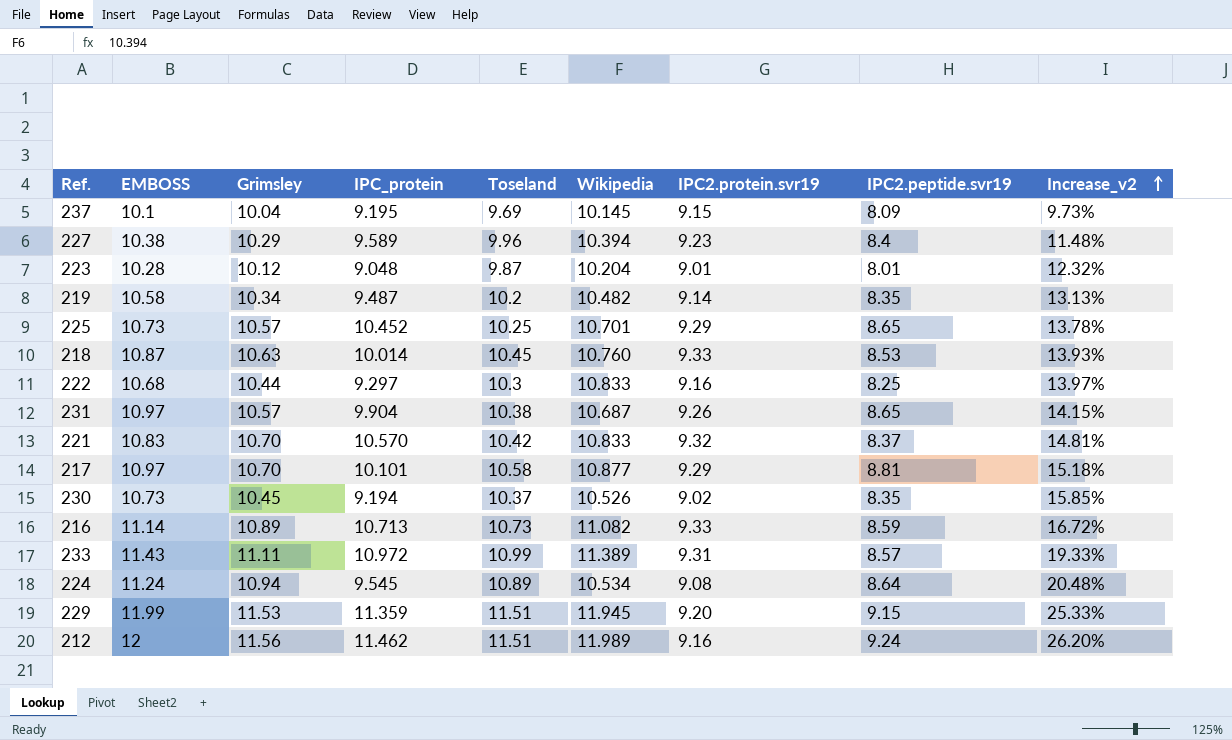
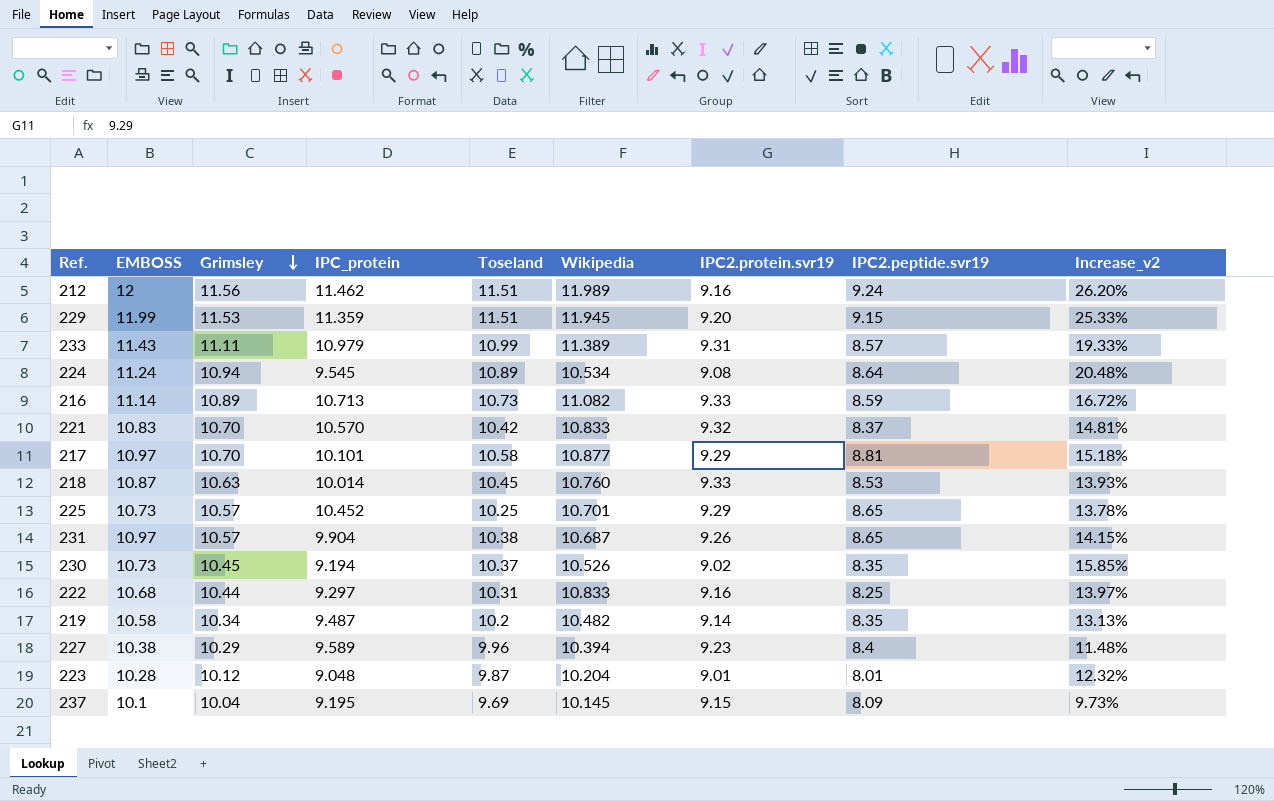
row order: Increase_v2 ascending -> Grimsley descending
233 | IPC_protein: 10.972 -> 10.979
222 | Toseland: 10.3 -> 10.31

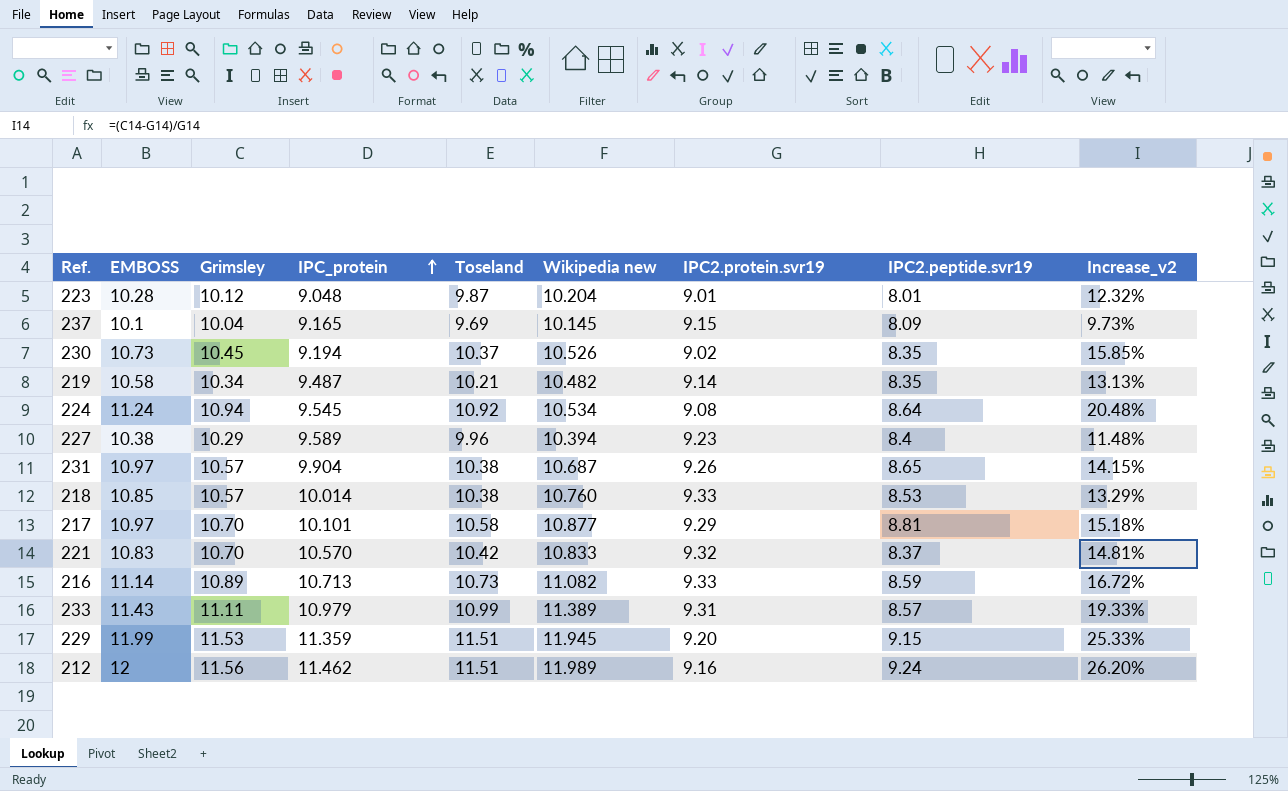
row order: Grimsley descending -> IPC_protein ascending
column name: Wikipedia -> Wikipedia new
row 225: 10.73 | 10.57 | 10.452 | 10.25 | 10.701 | 9.29 | 8.65 | 13.78% -> none
row 222: 10.68 | 10.44 | 9.297 | 10.31 | 10.833 | 9.16 | 8.25 | 13.97% -> none
237 | IPC_protein: 9.195 -> 9.165
219 | Toseland: 10.2 -> 10.21
224 | Toseland: 10.89 -> 10.92
218 | EMBOSS: 10.87 -> 10.85
218 | Grimsley: 10.63 -> 10.57
218 | Toseland: 10.45 -> 10.38
218 | Increase_v2: 13.93% -> 13.29%

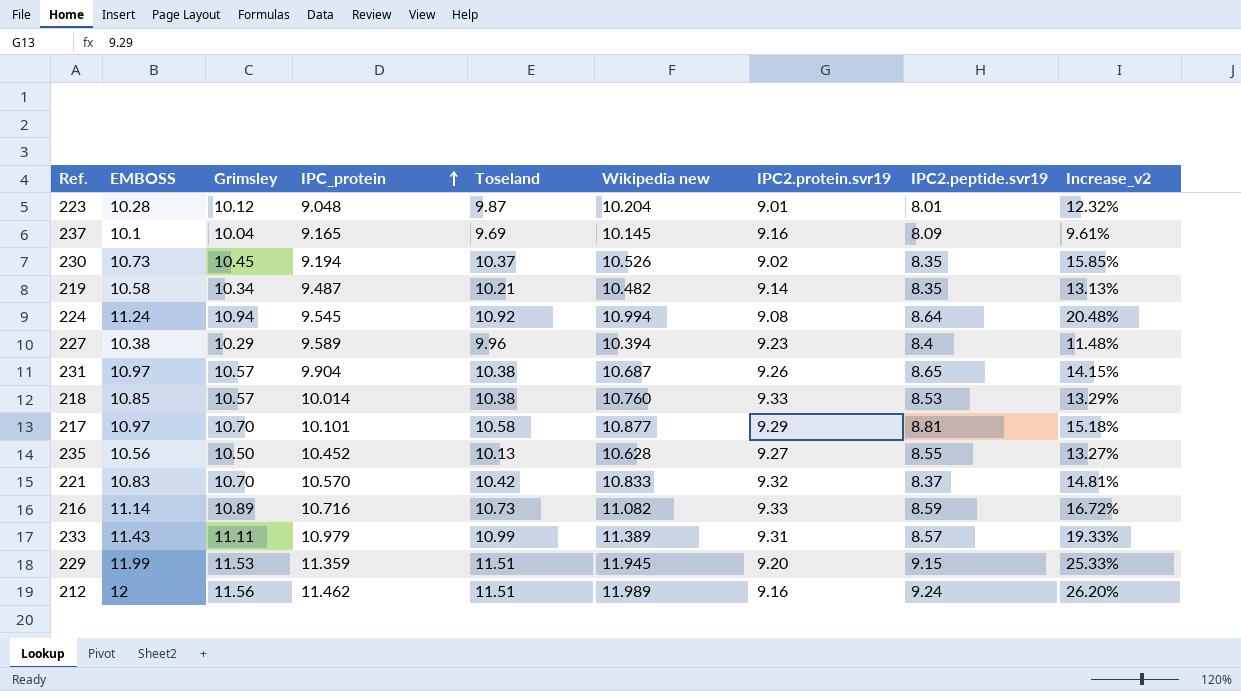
237 | IPC2.protein.svr19: 9.15 -> 9.16
237 | Increase_v2: 9.73% -> 9.61%
224 | Wikipedia new: 10.534 -> 10.994
row 235: none -> 10.56 | 10.50 | 10.452 | 10.13 | 10.628 | 9.27 | 8.55 | 13.27%
216 | IPC_protein: 10.713 -> 10.716

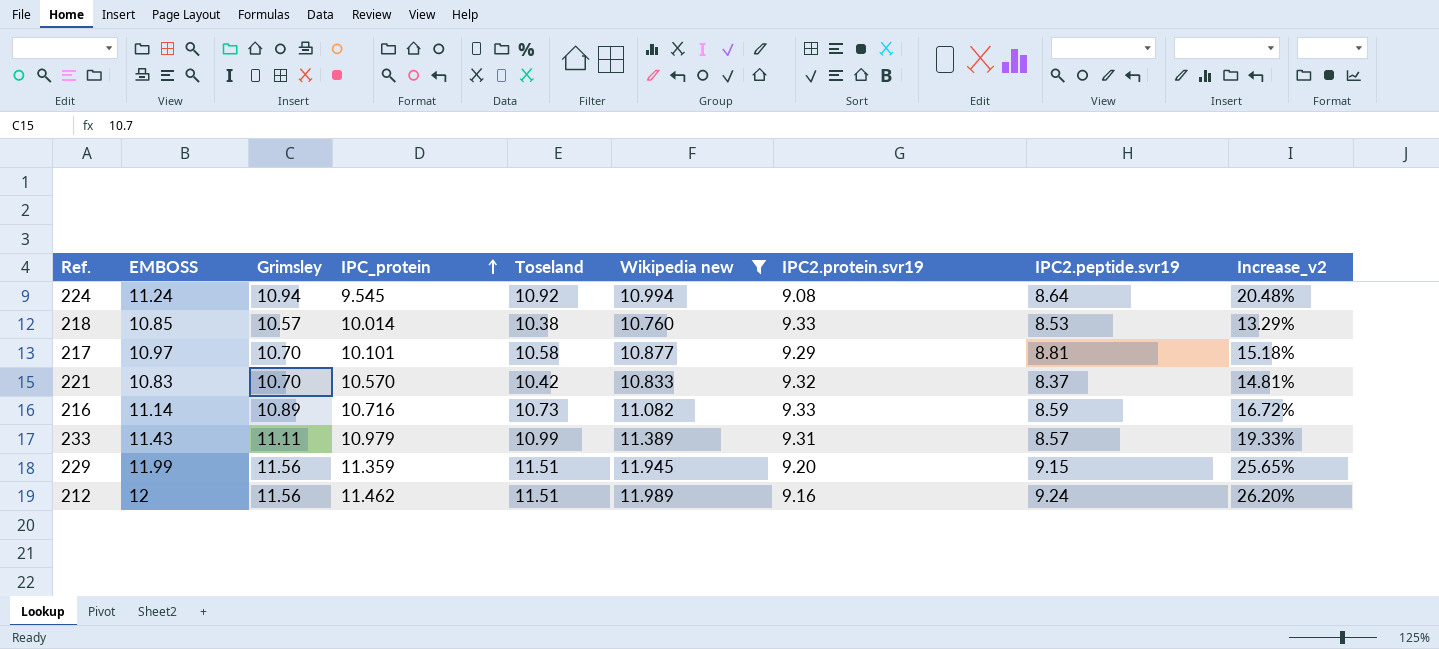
filter: none -> Wikipedia new >= 10.760
229 | Grimsley: 11.53 -> 11.56
229 | Increase_v2: 25.33% -> 25.65%

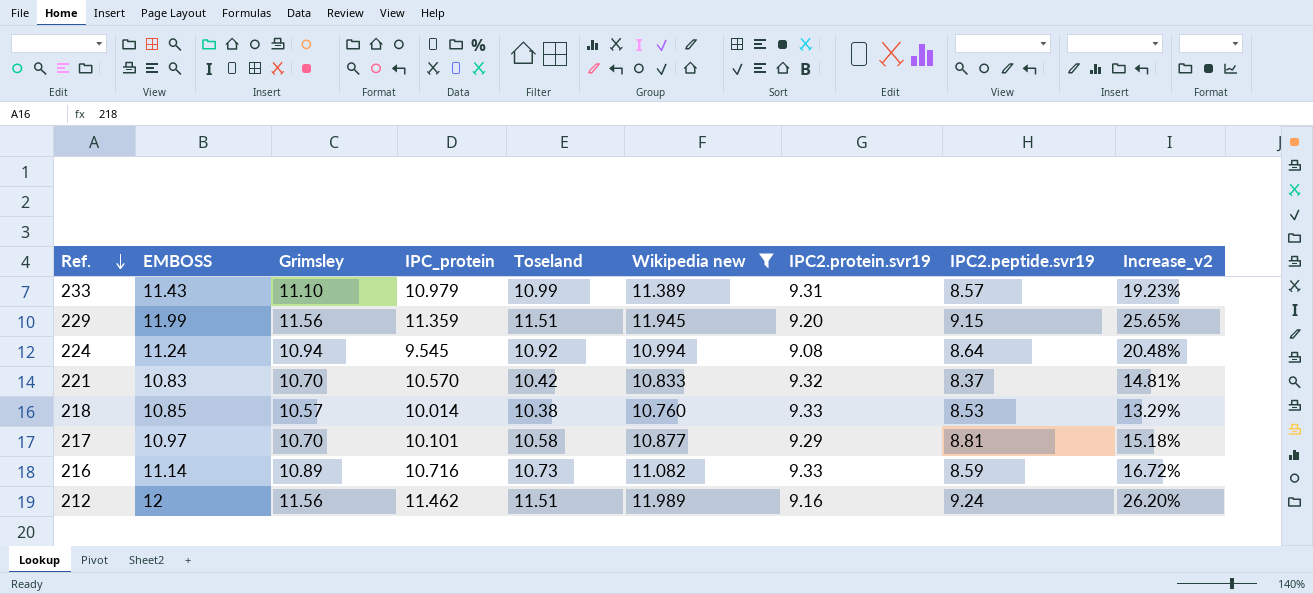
row order: IPC_protein ascending -> Ref. descending
233 | Grimsley: 11.11 -> 11.10
233 | Increase_v2: 19.33% -> 19.23%

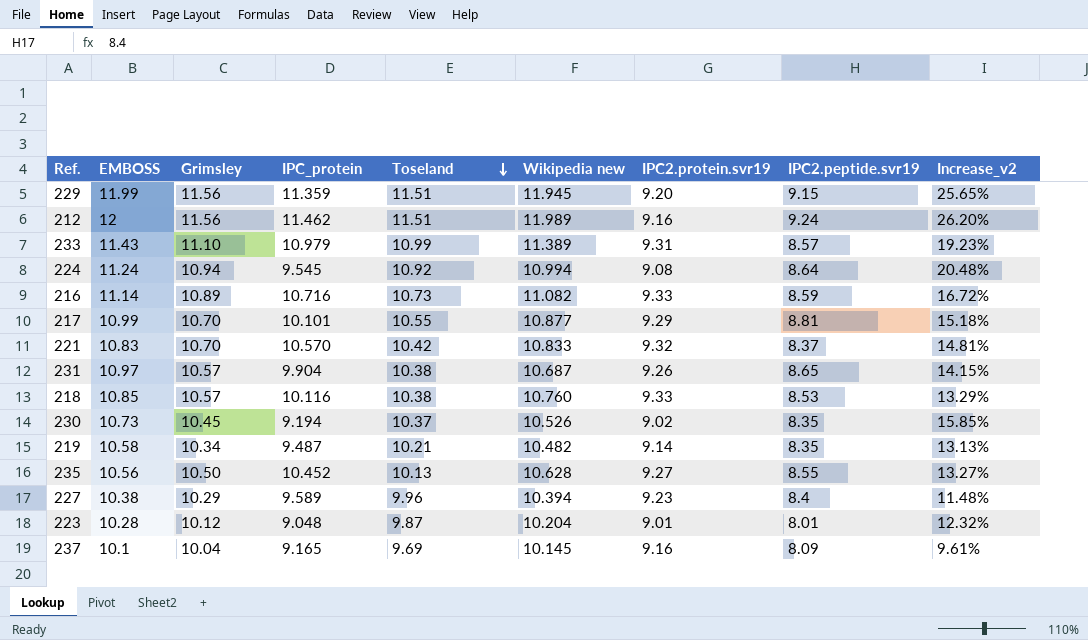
filter: Wikipedia new >= 10.760 -> none
row order: Ref. descending -> Toseland descending
217 | EMBOSS: 10.97 -> 10.99
217 | Toseland: 10.58 -> 10.55
218 | IPC_protein: 10.014 -> 10.116

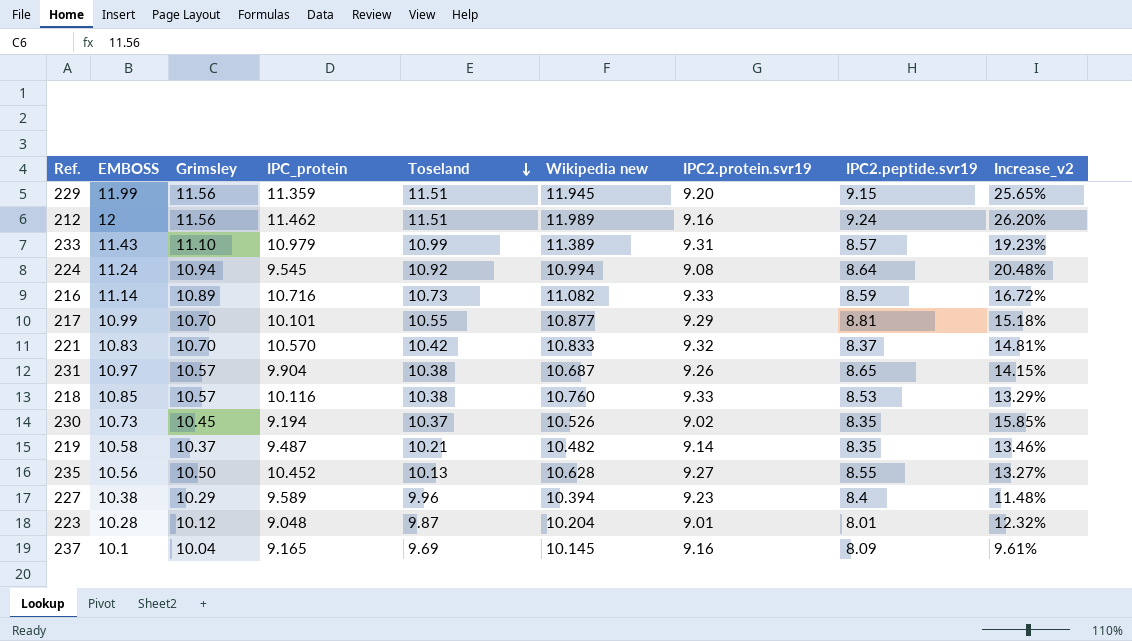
219 | Grimsley: 10.34 -> 10.37
219 | Increase_v2: 13.13% -> 13.46%

